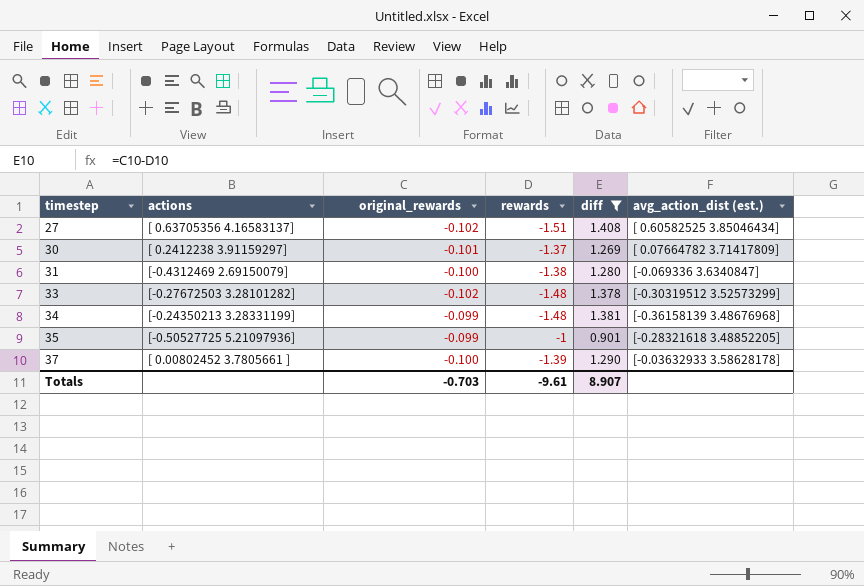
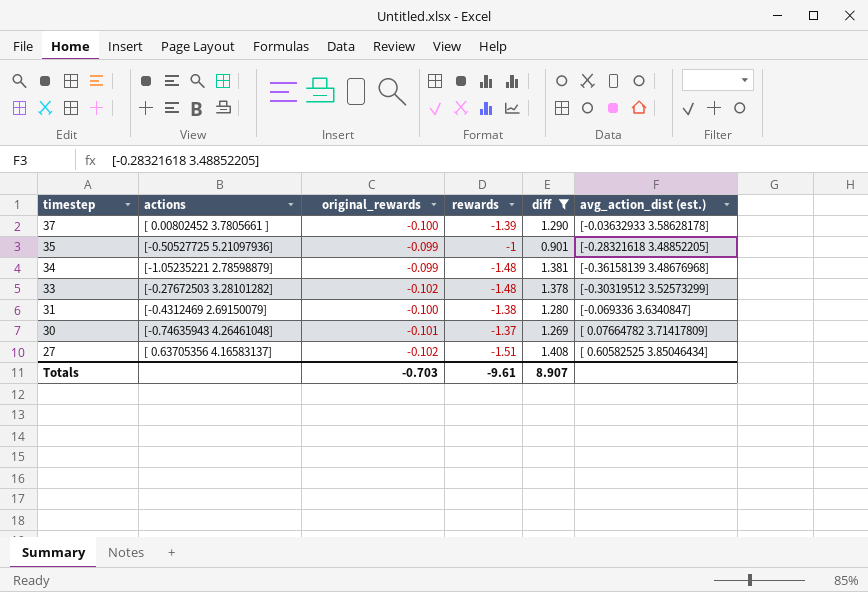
row order: timestep ascending -> timestep descending
34 | actions: [-0.24350213 3.28331199] -> [-1.05235221 2.78598879]
30 | actions: [ 0.2412238 3.91159297] -> [-0.74635943 4.26461048]

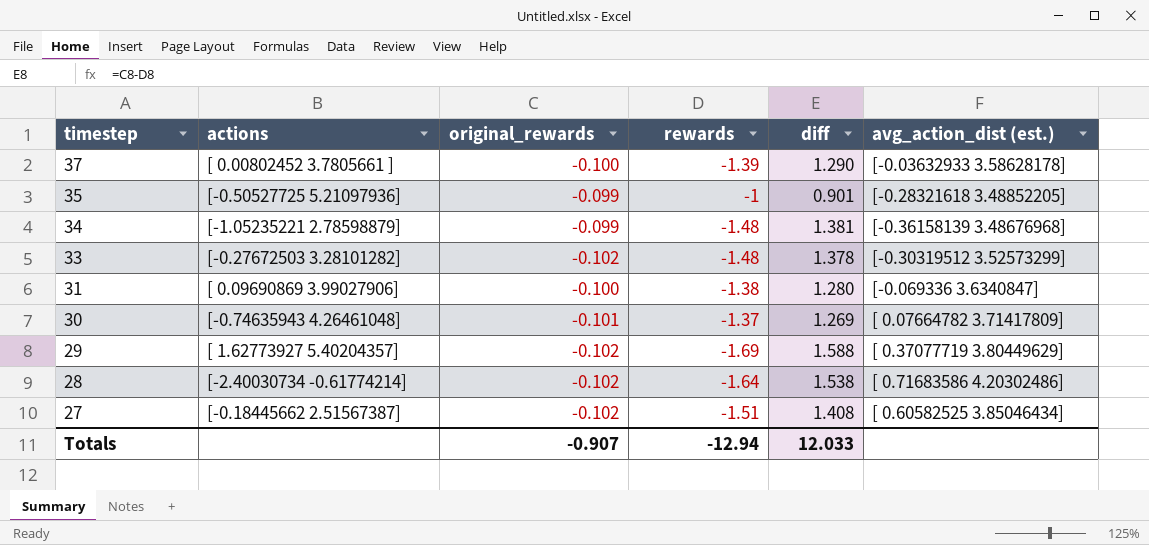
filter: diff <= 1.408 -> none
31 | actions: [-0.4312469 2.69150079] -> [ 0.09690869 3.99027906]
27 | actions: [ 0.63705356 4.16583137] -> [-0.18445662 2.51567387]
Totals | original_rewards: -0.703 -> -0.907
Totals | rewards: -9.61 -> -12.94
Totals | diff: 8.907 -> 12.033

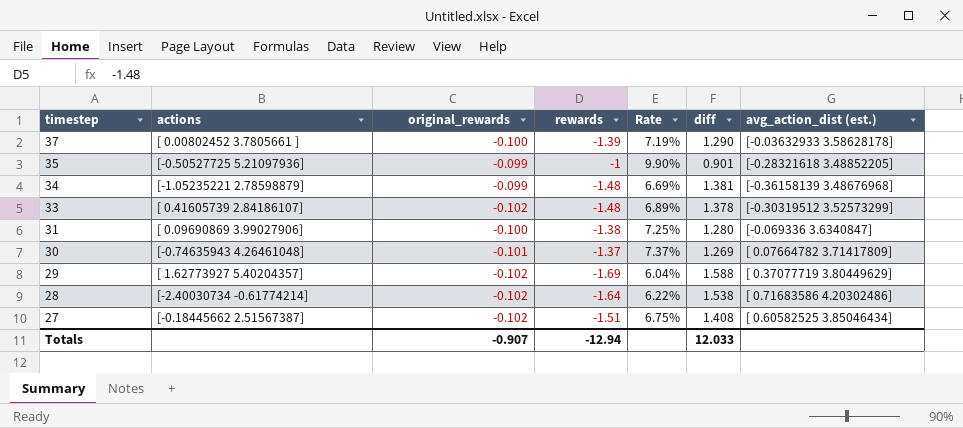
column Rate | formula: none -> [original_rewards] / [rewards]
33 | actions: [-0.27672503 3.28101282] -> [ 0.41605739 2.84186107]

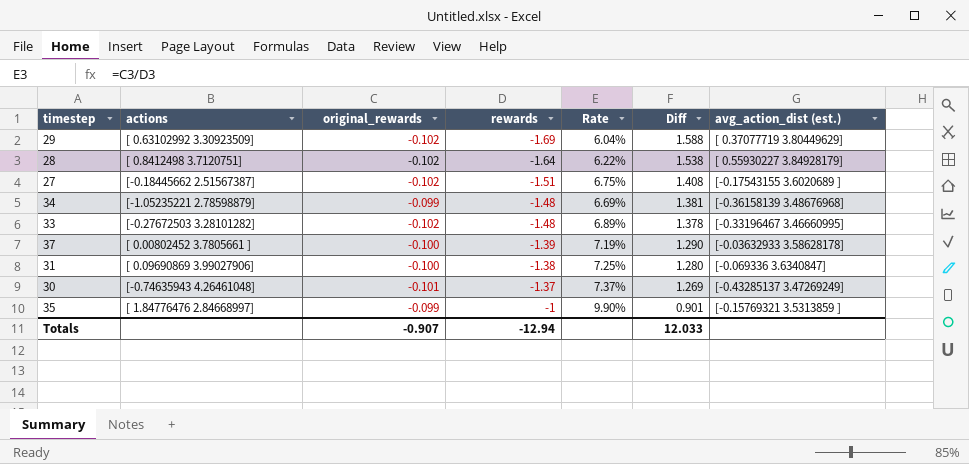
row order: timestep descending -> rewards ascending
column name: diff -> Diff
29 | actions: [ 1.62773927 5.40204357] -> [ 0.63102992 3.30923509]
28 | actions: [-2.40030734 -0.61774214] -> [ 0.8412498 3.7120751]
28 | avg_action_dist (est.): [ 0.71683586 4.20302486] -> [ 0.55930227 3.84928179]
27 | avg_action_dist (est.): [ 0.60582525 3.85046434] -> [-0.17543155 3.6020689 ]
33 | actions: [ 0.41605739 2.84186107] -> [-0.27672503 3.28101282]
33 | avg_action_dist (est.): [-0.30319512 3.52573299] -> [-0.33196467 3.46660995]
30 | avg_action_dist (est.): [ 0.07664782 3.71417809] -> [-0.43285137 3.47269249]
35 | actions: [-0.50527725 5.21097936] -> [ 1.84776476 2.84668997]
35 | avg_action_dist (est.): [-0.28321618 3.48852205] -> [-0.15769321 3.5313859 ]

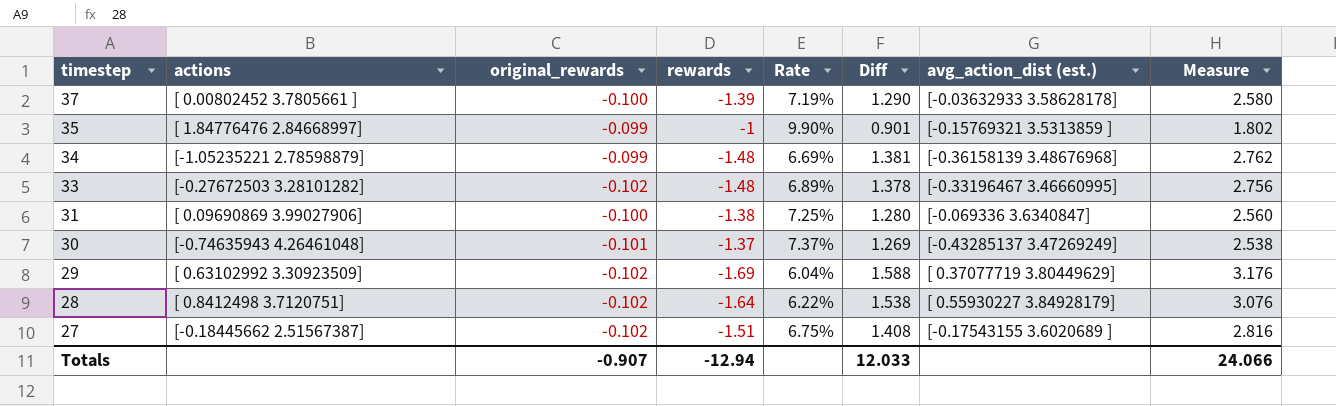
row order: rewards ascending -> timestep descending
column Measure | formula: none -> [Diff] * 2

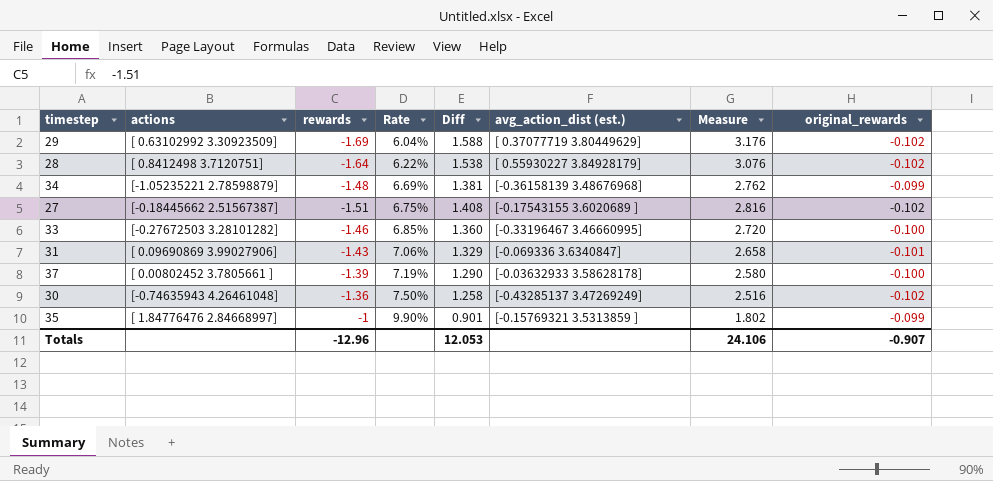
row order: timestep descending -> Rate ascending
column original_rewards | position: 3 -> 8
33 | rewards: -1.48 -> -1.46
33 | Rate: 6.89% -> 6.85%
33 | Diff: 1.378 -> 1.360
33 | Measure: 2.756 -> 2.720
33 | original_rewards: -0.102 -> -0.100
31 | rewards: -1.38 -> -1.43
31 | Rate: 7.25% -> 7.06%
31 | Diff: 1.280 -> 1.329
31 | Measure: 2.560 -> 2.658
31 | original_rewards: -0.100 -> -0.101
30 | rewards: -1.37 -> -1.36
30 | Rate: 7.37% -> 7.50%
30 | Diff: 1.269 -> 1.258
30 | Measure: 2.538 -> 2.516
30 | original_rewards: -0.101 -> -0.102
Totals | rewards: -12.94 -> -12.96
Totals | Diff: 12.033 -> 12.053
Totals | Measure: 24.066 -> 24.106

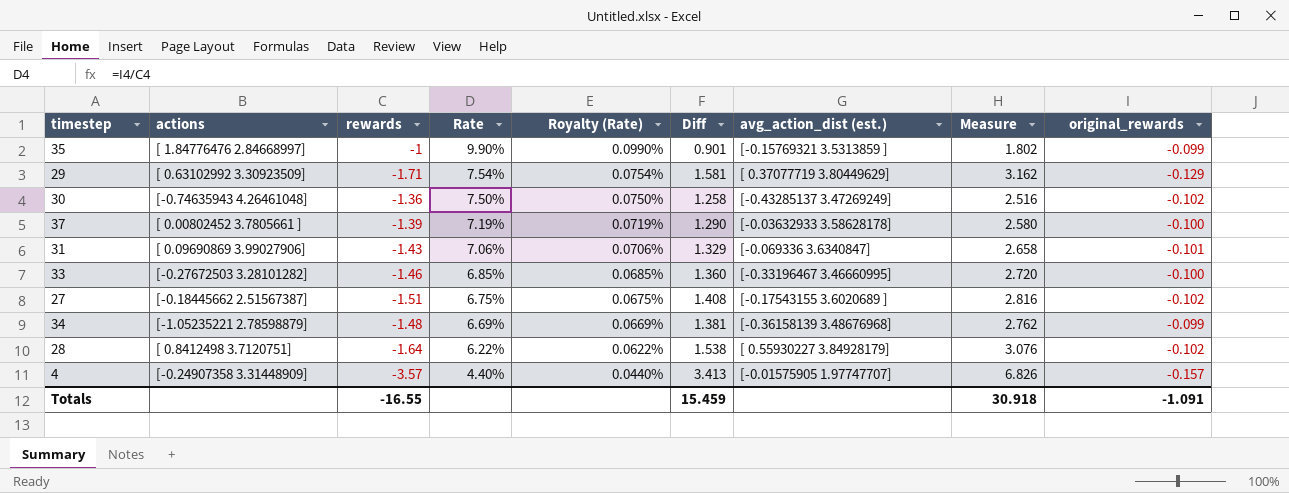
row order: Rate ascending -> Rate descending
column Royalty (Rate) | formula: none -> [Rate] * 0.01
29 | rewards: -1.69 -> -1.71
29 | Rate: 6.04% -> 7.54%
29 | Diff: 1.588 -> 1.581
29 | Measure: 3.176 -> 3.162
29 | original_rewards: -0.102 -> -0.129
row 4: none -> [-0.24907358 3.31448909] | -3.57 | 4.40% | 0.0440% | 3.413 | [-0.01575905 1.97747707] | 6.826 | -0.157
Totals | rewards: -12.96 -> -16.55
Totals | Diff: 12.053 -> 15.459
Totals | Measure: 24.106 -> 30.918
Totals | original_rewards: -0.907 -> -1.091

